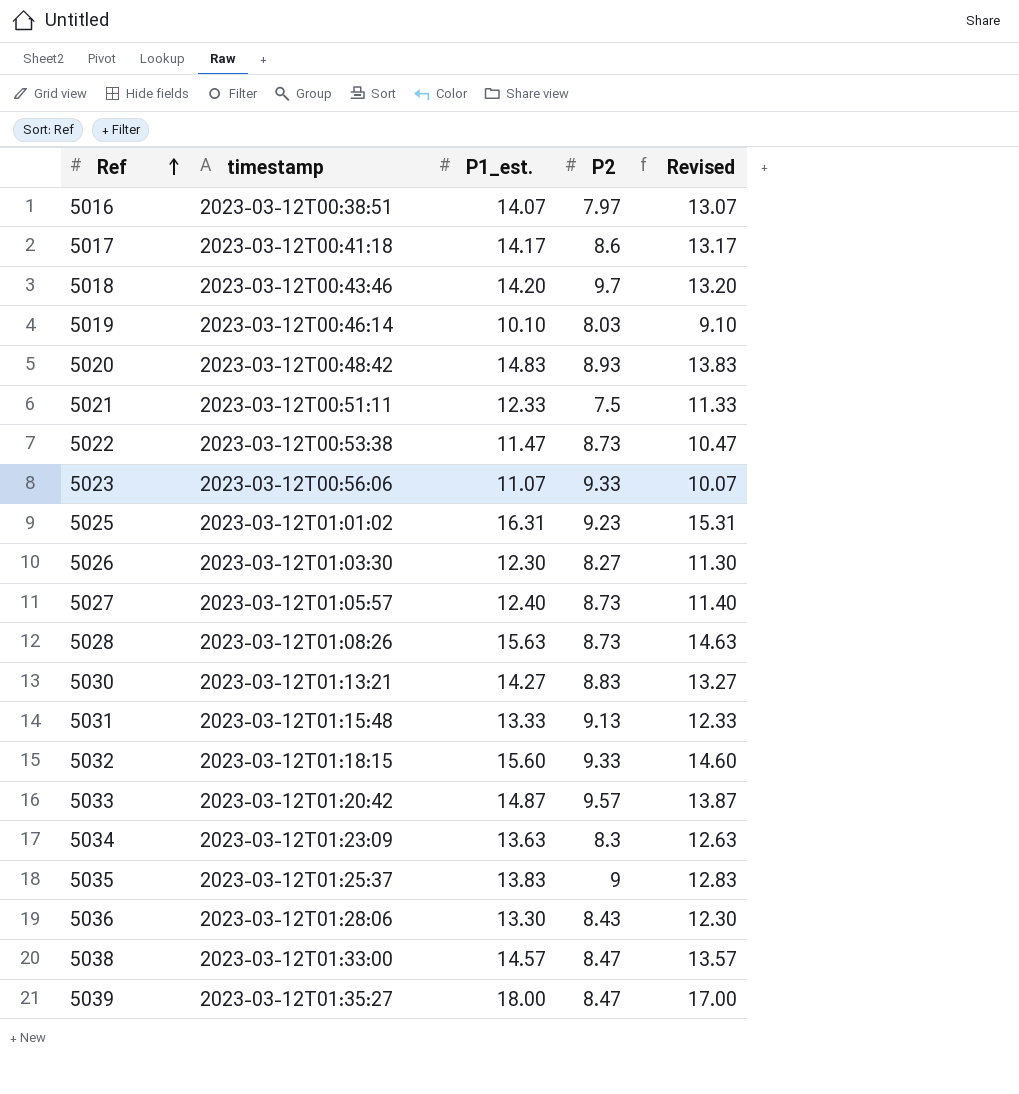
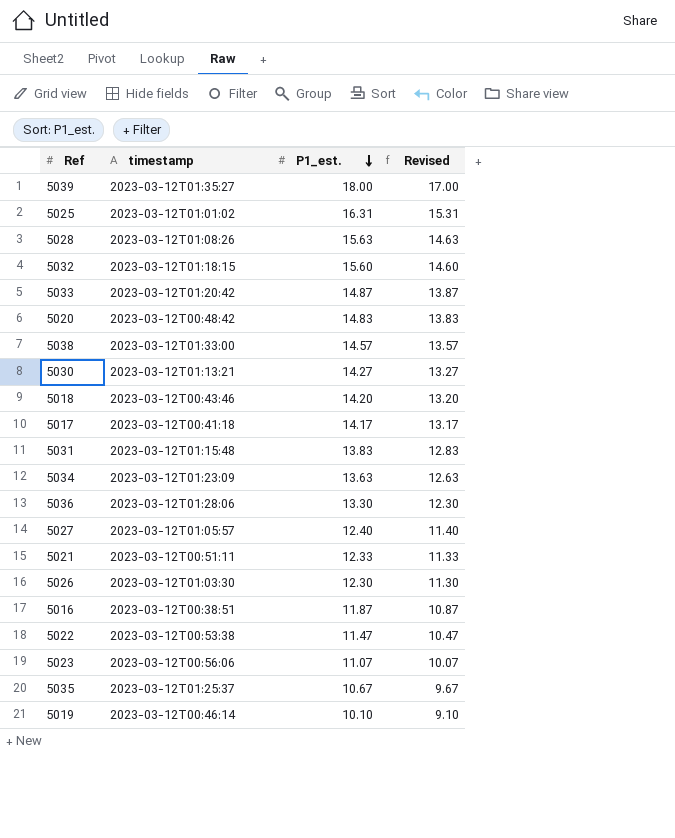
row order: Ref ascending -> P1_est. descending
column P2 | position: 4 -> none
5031 | P1_est.: 13.33 -> 13.83
5031 | Revised: 12.33 -> 12.83
5016 | P1_est.: 14.07 -> 11.87
5016 | Revised: 13.07 -> 10.87
5035 | P1_est.: 13.83 -> 10.67
5035 | Revised: 12.83 -> 9.67

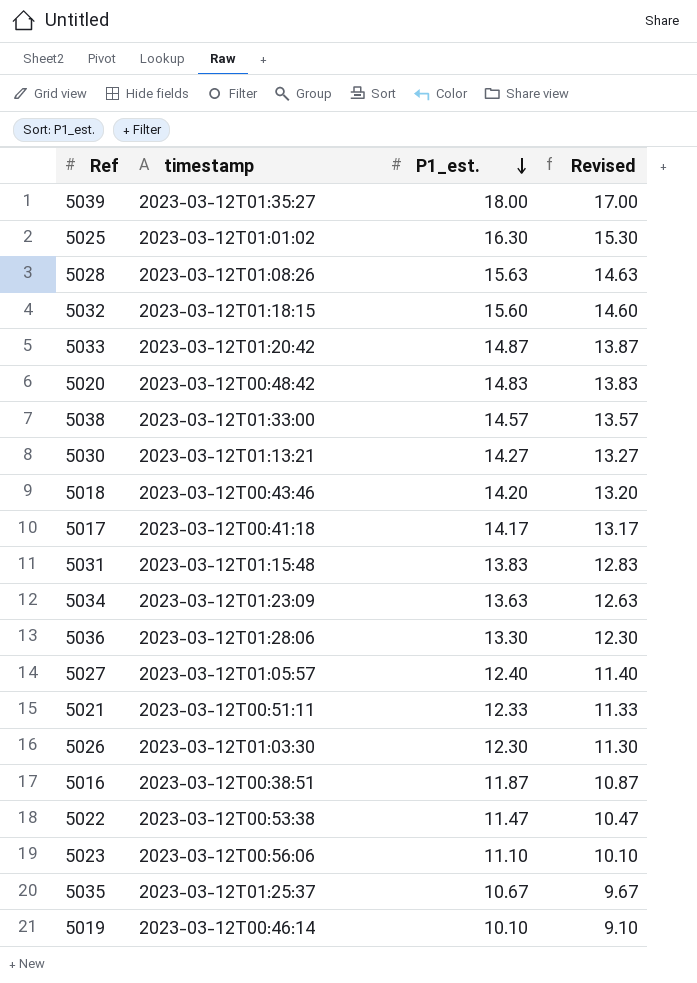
5025 | P1_est.: 16.31 -> 16.30
5025 | Revised: 15.31 -> 15.30
5023 | P1_est.: 11.07 -> 11.10
5023 | Revised: 10.07 -> 10.10

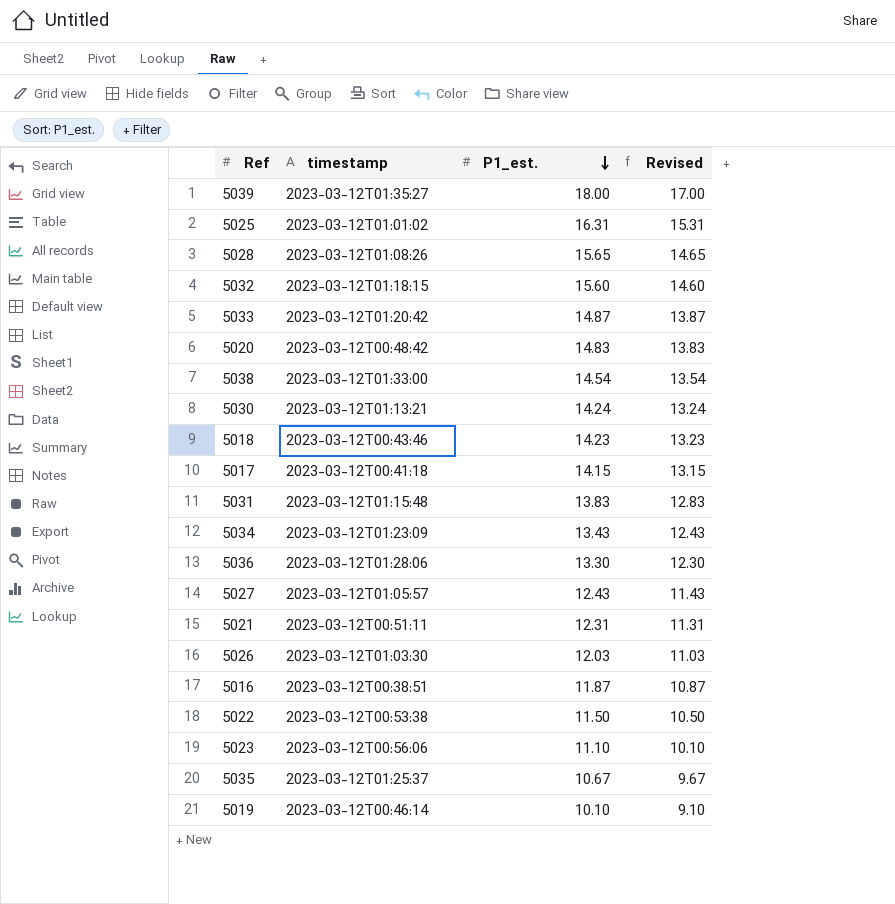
5025 | P1_est.: 16.30 -> 16.31
5025 | Revised: 15.30 -> 15.31
5028 | P1_est.: 15.63 -> 15.65
5028 | Revised: 14.63 -> 14.65
5038 | P1_est.: 14.57 -> 14.54
5038 | Revised: 13.57 -> 13.54
5030 | P1_est.: 14.27 -> 14.24
5030 | Revised: 13.27 -> 13.24
5018 | P1_est.: 14.20 -> 14.23
5018 | Revised: 13.20 -> 13.23
5017 | P1_est.: 14.17 -> 14.15
5017 | Revised: 13.17 -> 13.15
5034 | P1_est.: 13.63 -> 13.43
5034 | Revised: 12.63 -> 12.43
5027 | P1_est.: 12.40 -> 12.43
5027 | Revised: 11.40 -> 11.43
5021 | P1_est.: 12.33 -> 12.31
5021 | Revised: 11.33 -> 11.31
5026 | P1_est.: 12.30 -> 12.03
5026 | Revised: 11.30 -> 11.03
5022 | P1_est.: 11.47 -> 11.50
5022 | Revised: 10.47 -> 10.50

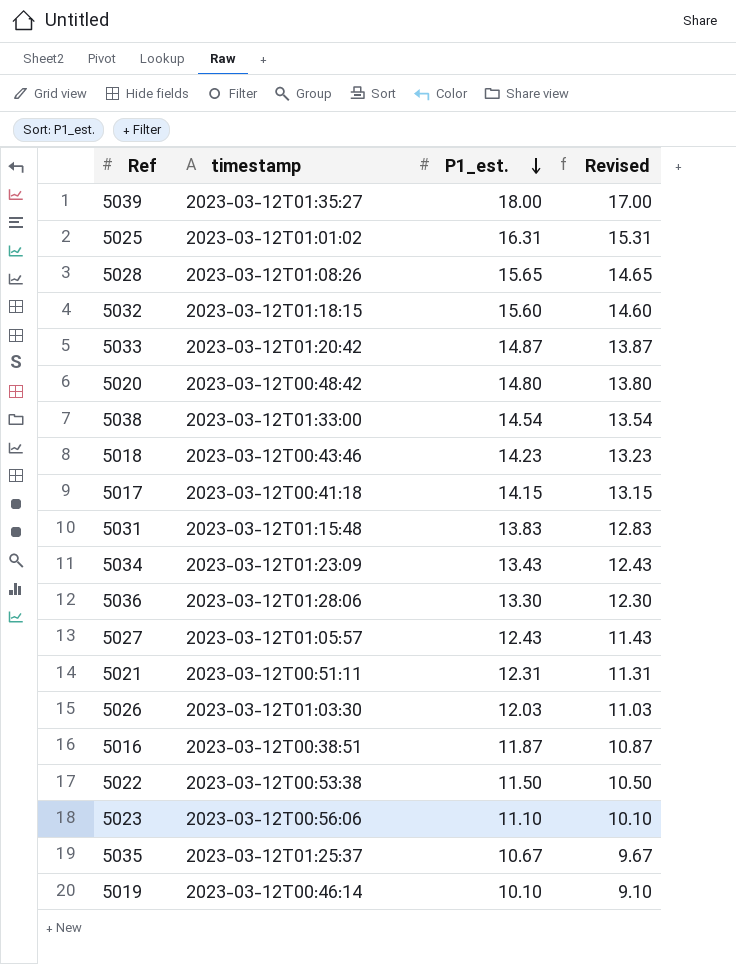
row 5030: 2023-03-12T01:13:21 | 14.24 | 13.24 -> none
5020 | P1_est.: 14.83 -> 14.80
5020 | Revised: 13.83 -> 13.80

